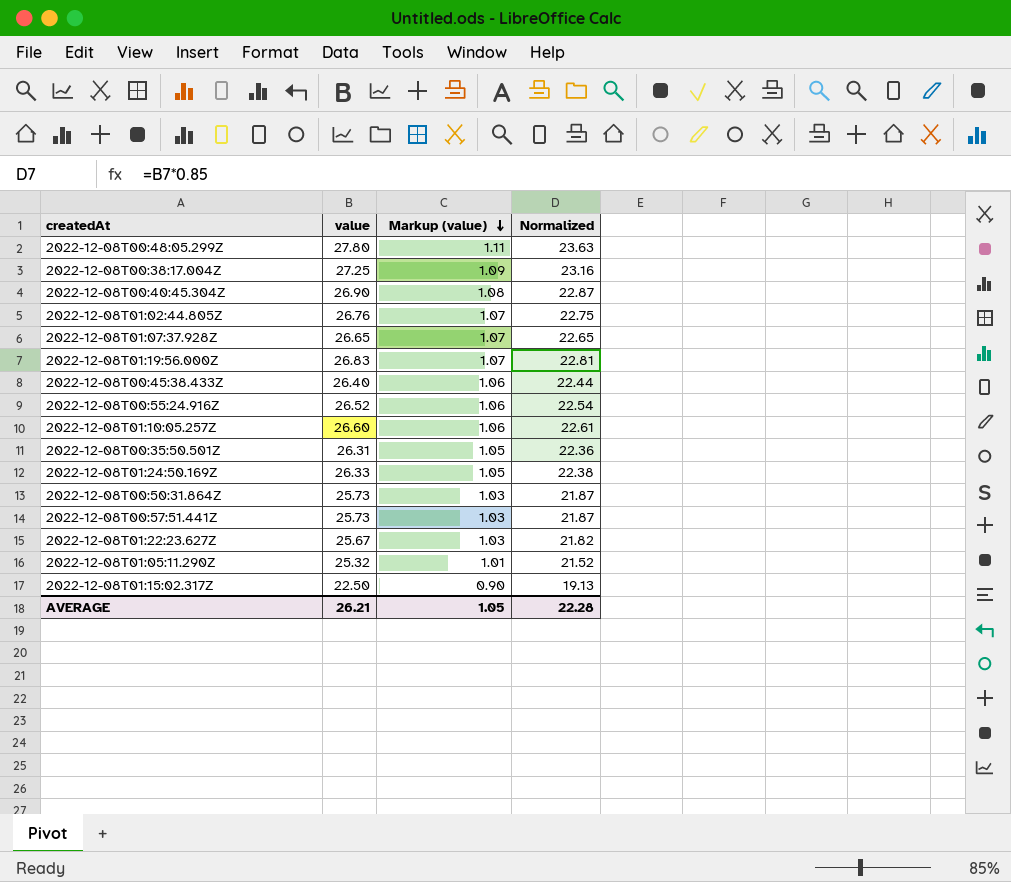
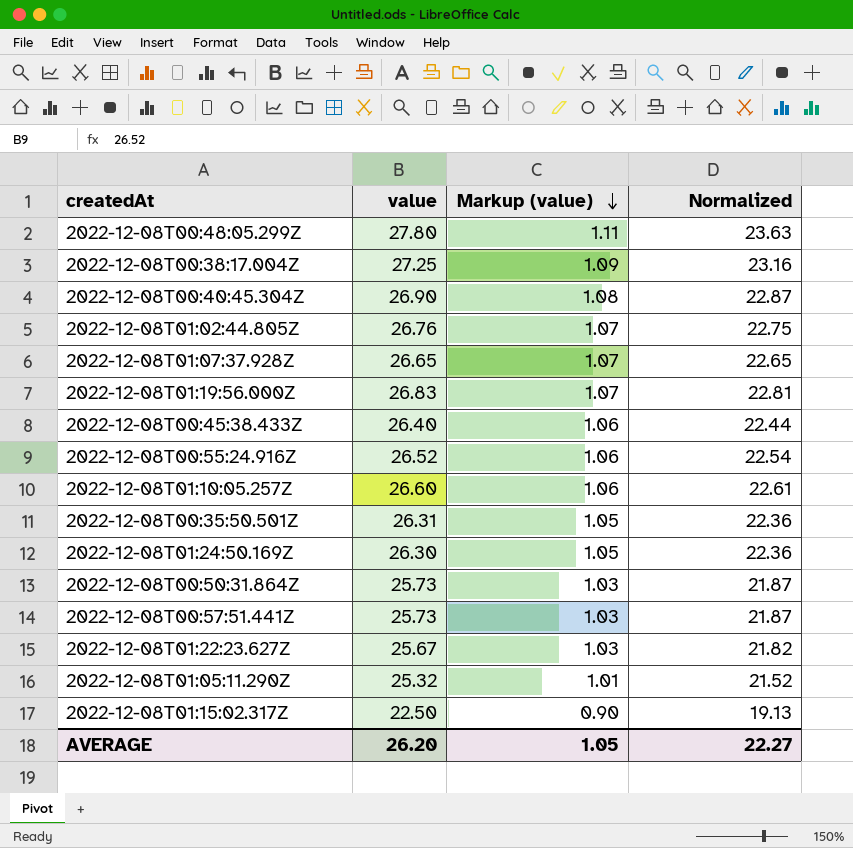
2022-12-08T01:24:50.169Z | value: 26.33 -> 26.30
2022-12-08T01:24:50.169Z | Normalized: 22.38 -> 22.36
AVERAGE | value: 26.21 -> 26.20
AVERAGE | Normalized: 22.28 -> 22.27

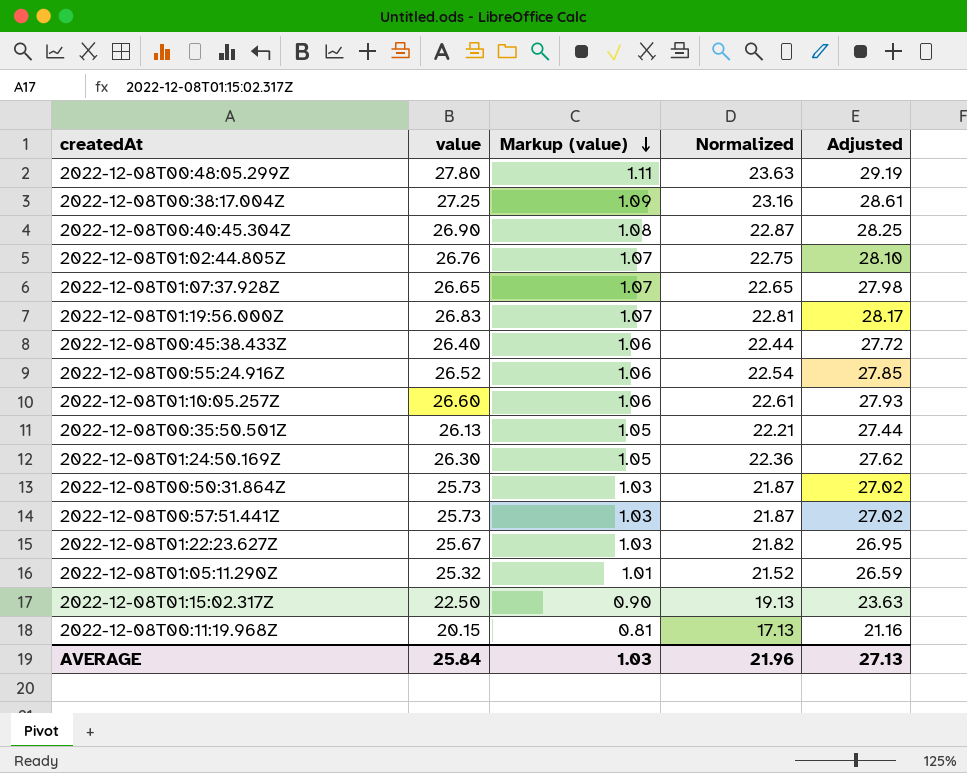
column Adjusted | formula: none -> [value] * 1.05
2022-12-08T00:35:50.501Z | value: 26.31 -> 26.13
2022-12-08T00:35:50.501Z | Normalized: 22.36 -> 22.21
row 2022-12-08T00:11:19.968Z: none -> 20.15 | 0.81 | 17.13 | 21.16
AVERAGE | value: 26.20 -> 25.84
AVERAGE | Markup (value): 1.05 -> 1.03
AVERAGE | Normalized: 22.27 -> 21.96

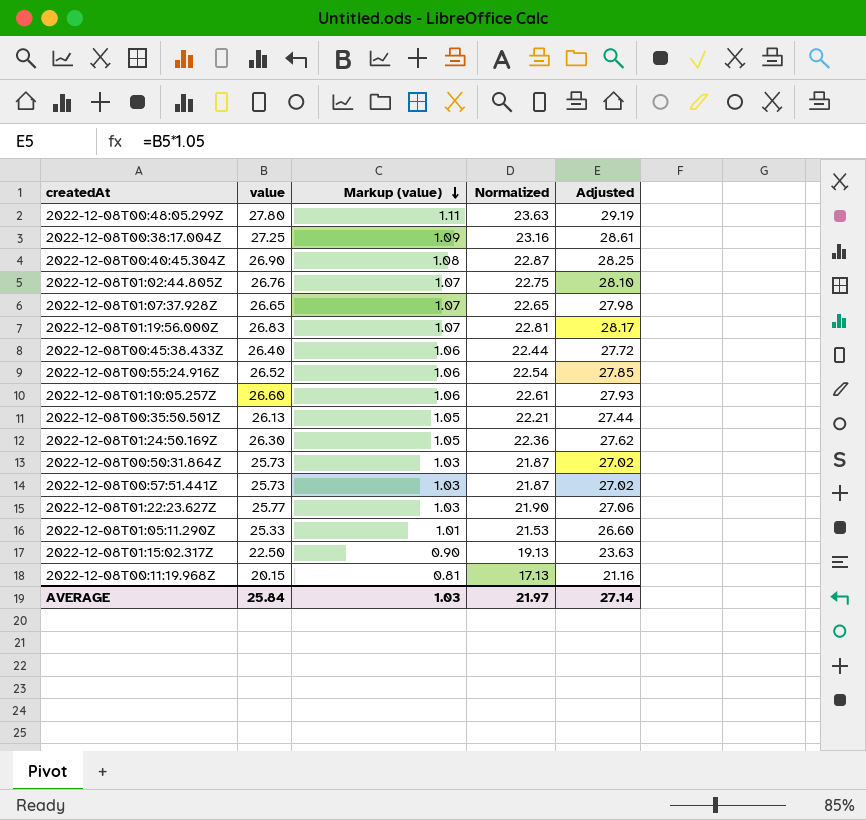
2022-12-08T01:22:23.627Z | value: 25.67 -> 25.77
2022-12-08T01:22:23.627Z | Normalized: 21.82 -> 21.90
2022-12-08T01:22:23.627Z | Adjusted: 26.95 -> 27.06
2022-12-08T01:05:11.290Z | value: 25.32 -> 25.33
2022-12-08T01:05:11.290Z | Normalized: 21.52 -> 21.53
2022-12-08T01:05:11.290Z | Adjusted: 26.59 -> 26.60
AVERAGE | Normalized: 21.96 -> 21.97
AVERAGE | Adjusted: 27.13 -> 27.14

